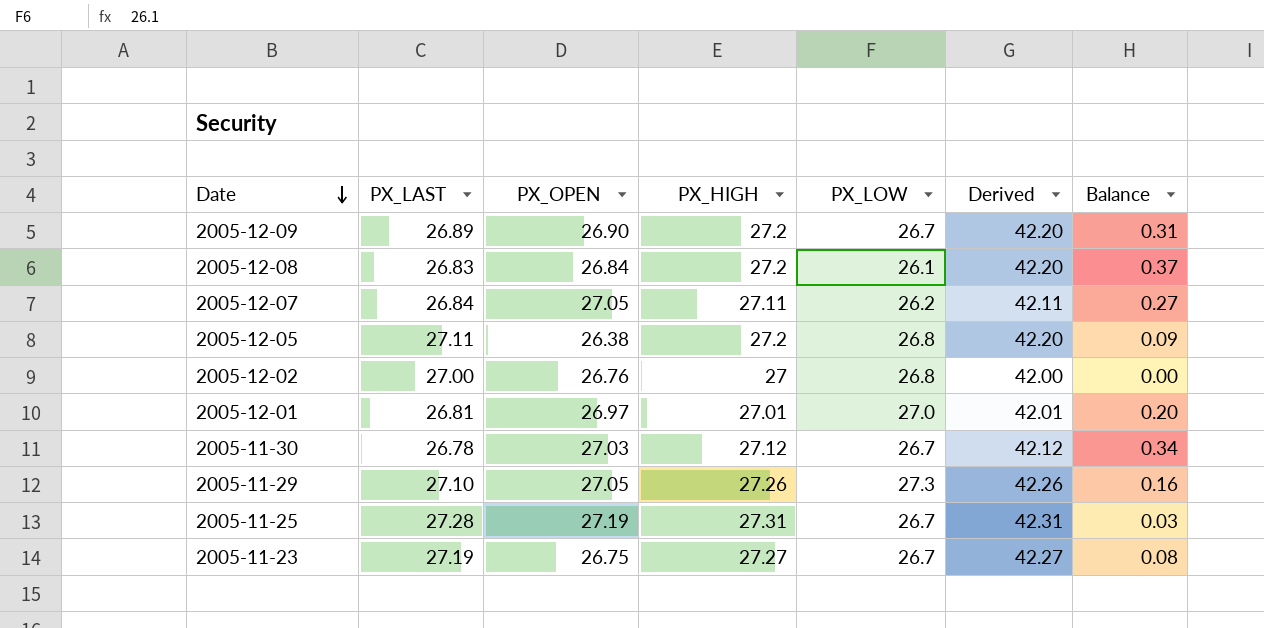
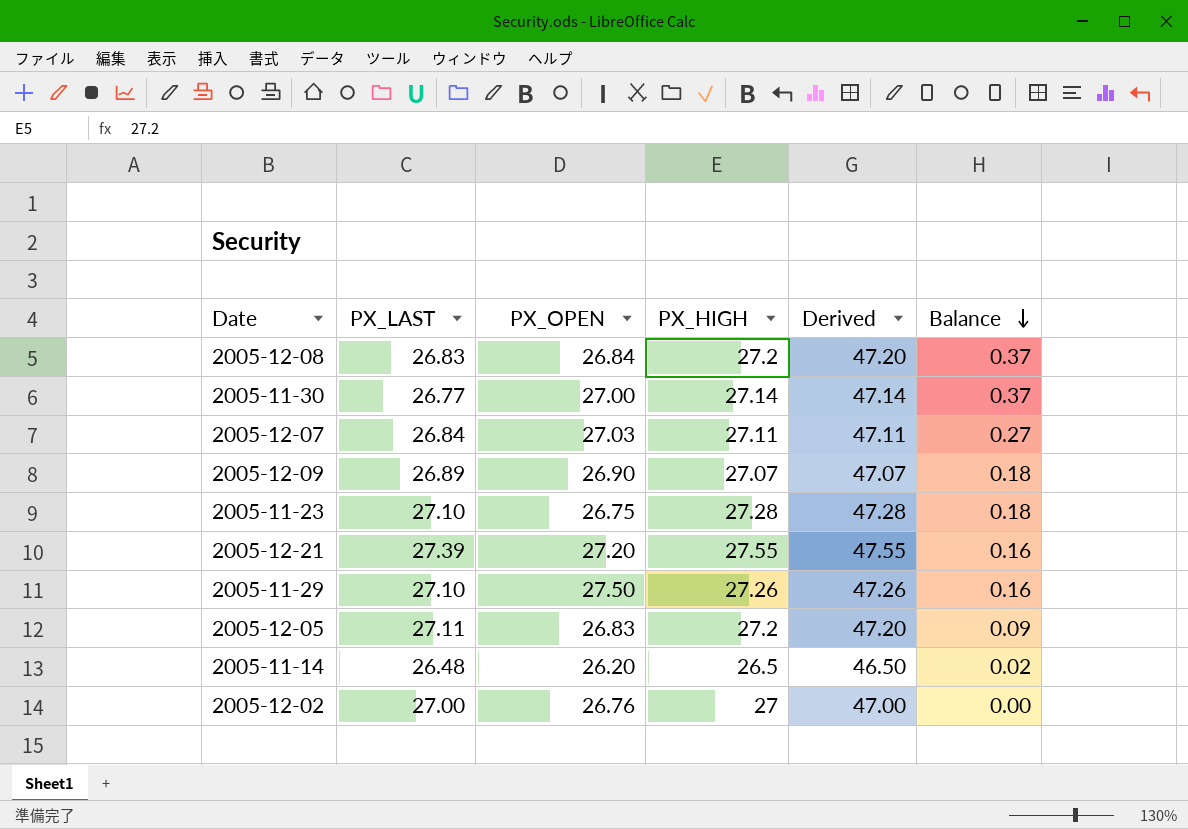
row order: Date descending -> Balance descending
column PX_LOW | position: 5 -> none
column Derived | formula: [PX_HIGH] + 15 -> [PX_HIGH] + 20
row 2005-12-01: 26.81 | 26.97 | 27.01 | 27.0 | 42.01 | 0.20 -> none
row 2005-11-25: 27.28 | 27.19 | 27.31 | 26.7 | 42.31 | 0.03 -> none
2005-11-30 | PX_LAST: 26.78 -> 26.77
2005-11-30 | PX_OPEN: 27.03 -> 27.00
2005-11-30 | PX_HIGH: 27.12 -> 27.14
2005-11-30 | Balance: 0.34 -> 0.37
2005-12-07 | PX_OPEN: 27.05 -> 27.03
2005-12-09 | PX_HIGH: 27.2 -> 27.07
2005-12-09 | Balance: 0.31 -> 0.18
2005-11-23 | PX_LAST: 27.19 -> 27.10
2005-11-23 | PX_HIGH: 27.27 -> 27.28
2005-11-23 | Balance: 0.08 -> 0.18
row 2005-12-21: none -> 27.39 | 27.20 | 27.55 | 47.55 | 0.16
2005-11-29 | PX_OPEN: 27.05 -> 27.50
2005-12-05 | PX_OPEN: 26.38 -> 26.83
row 2005-11-14: none -> 26.48 | 26.20 | 26.5 | 46.50 | 0.02

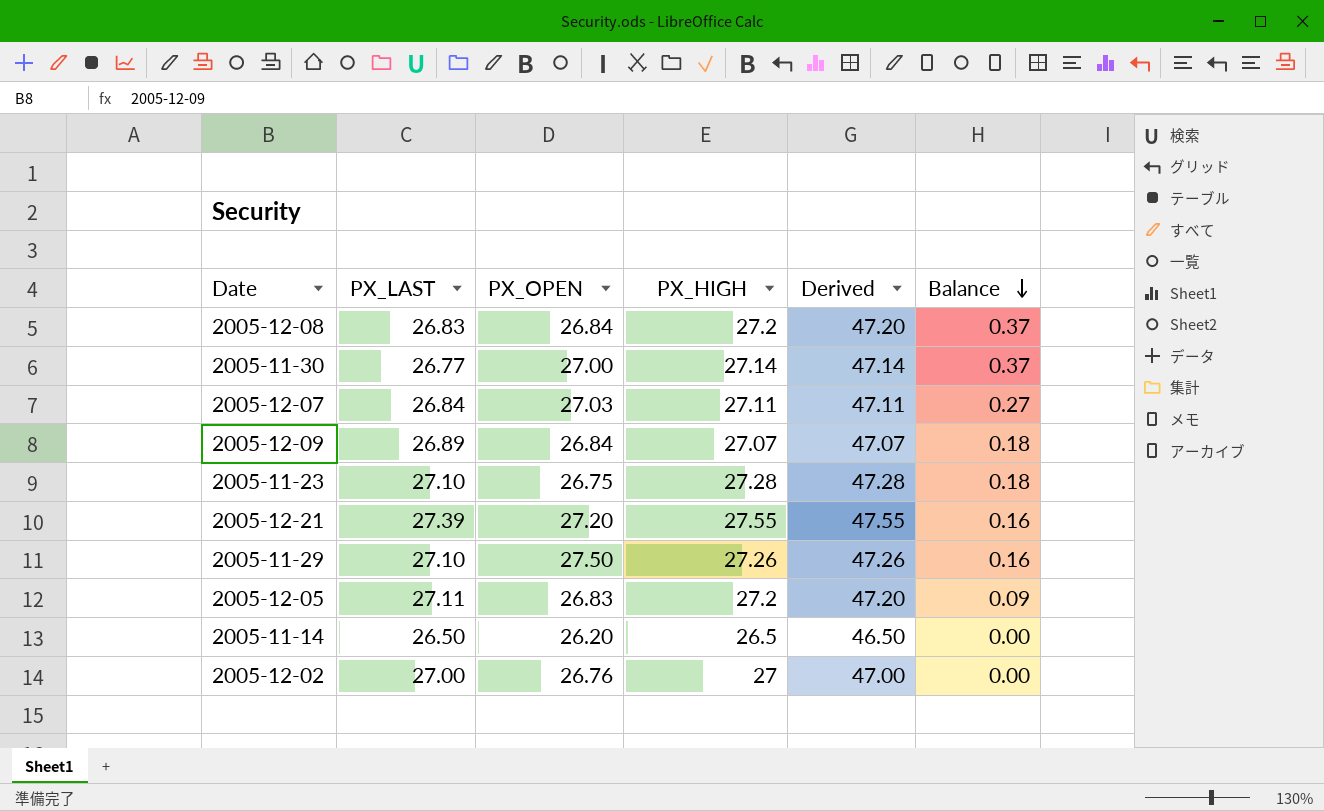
2005-12-09 | PX_OPEN: 26.90 -> 26.84
2005-11-14 | PX_LAST: 26.48 -> 26.50
2005-11-14 | Balance: 0.02 -> 0.00

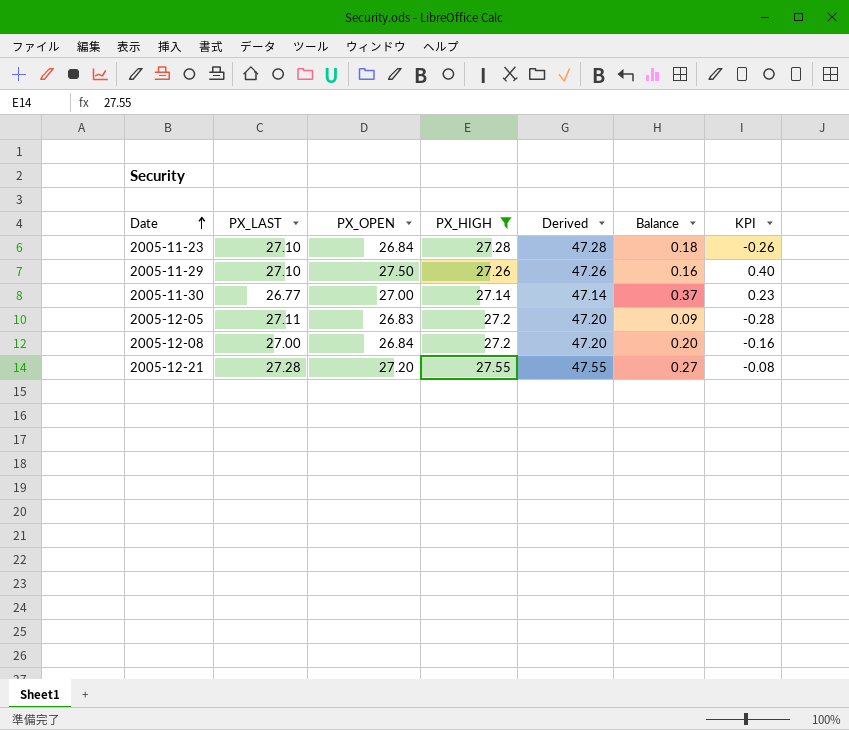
filter: none -> PX_HIGH >= 27.14
row order: Balance descending -> Date ascending
column KPI | formula: none -> [PX_OPEN] - [PX_LAST]
2005-11-23 | PX_OPEN: 26.75 -> 26.84
2005-12-08 | PX_LAST: 26.83 -> 27.00
2005-12-08 | Balance: 0.37 -> 0.20
2005-12-21 | PX_LAST: 27.39 -> 27.28
2005-12-21 | Balance: 0.16 -> 0.27

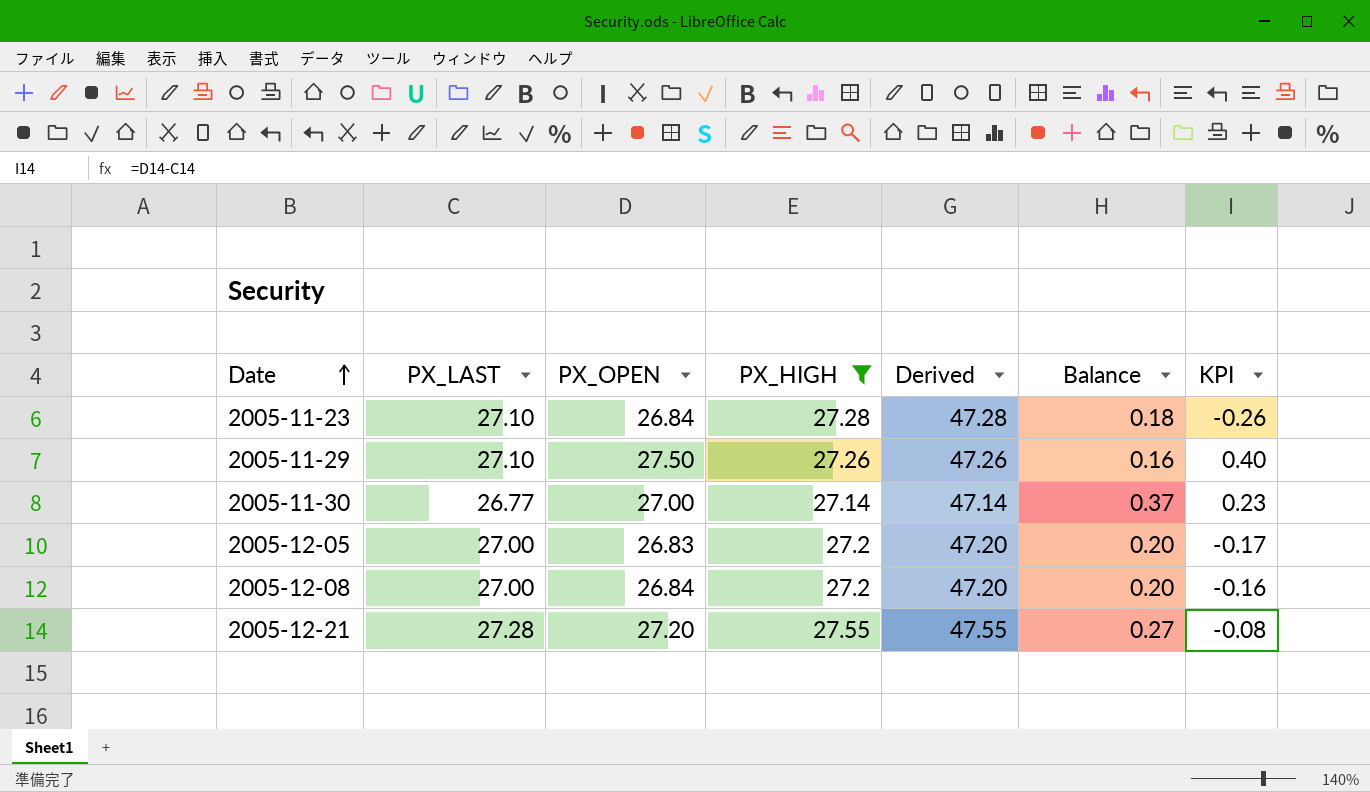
2005-12-05 | PX_LAST: 27.11 -> 27.00
2005-12-05 | Balance: 0.09 -> 0.20
2005-12-05 | KPI: -0.28 -> -0.17

